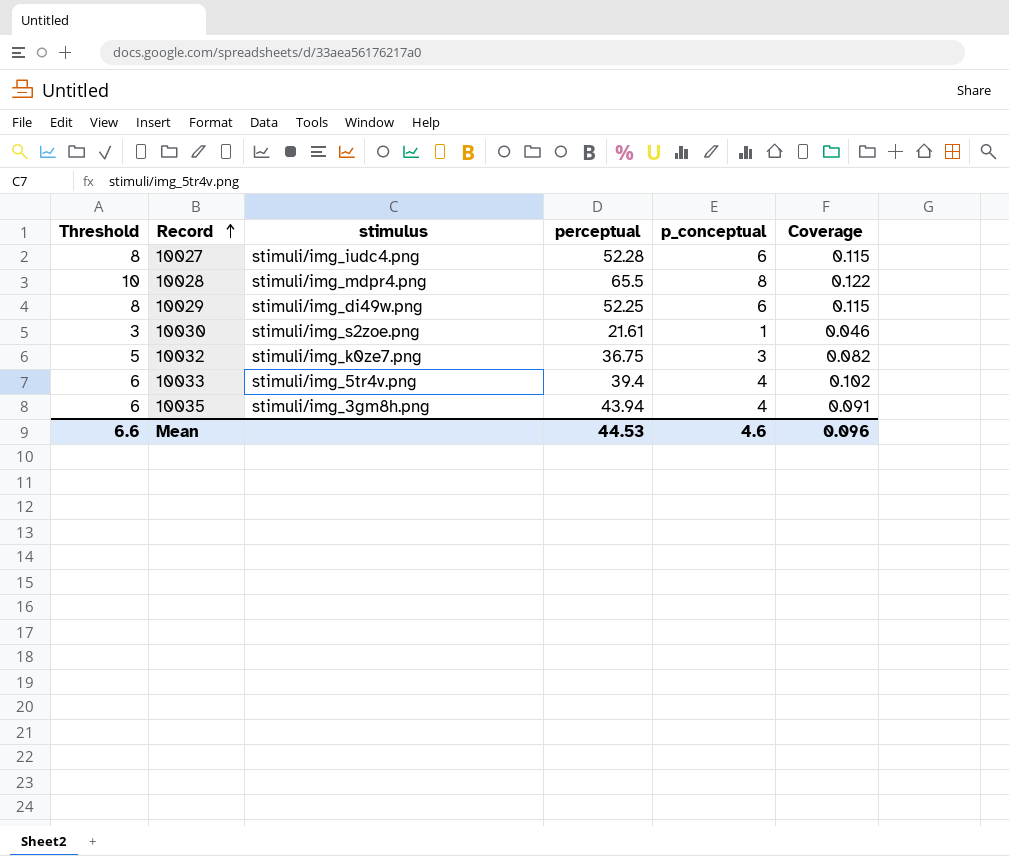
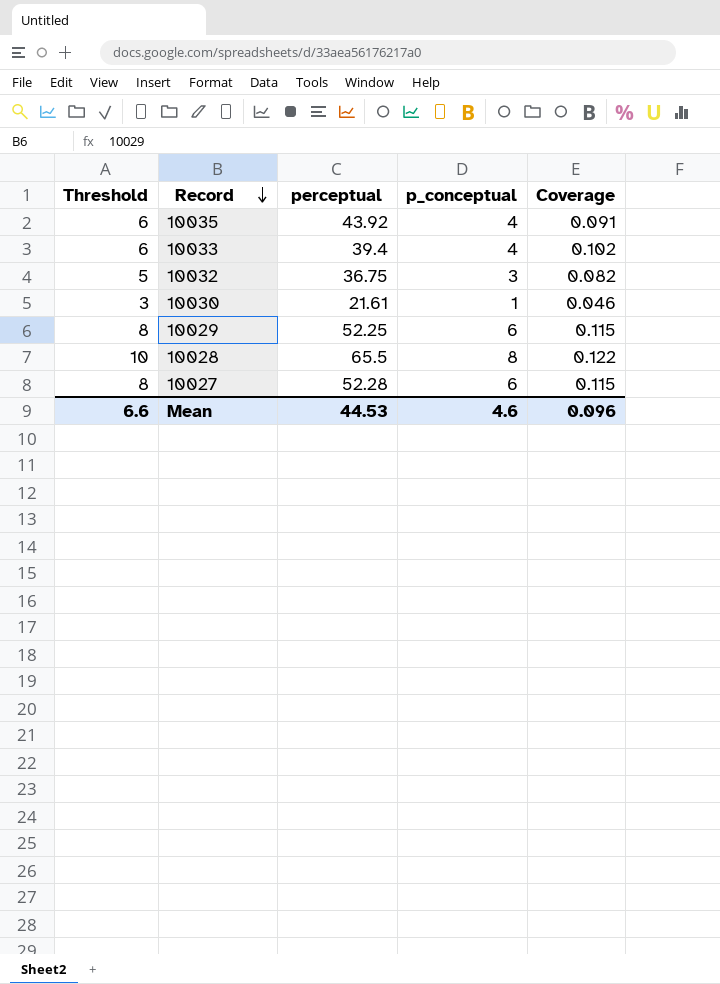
row order: Record ascending -> Record descending
column stimulus | position: 3 -> none
10035 | perceptual: 43.94 -> 43.92

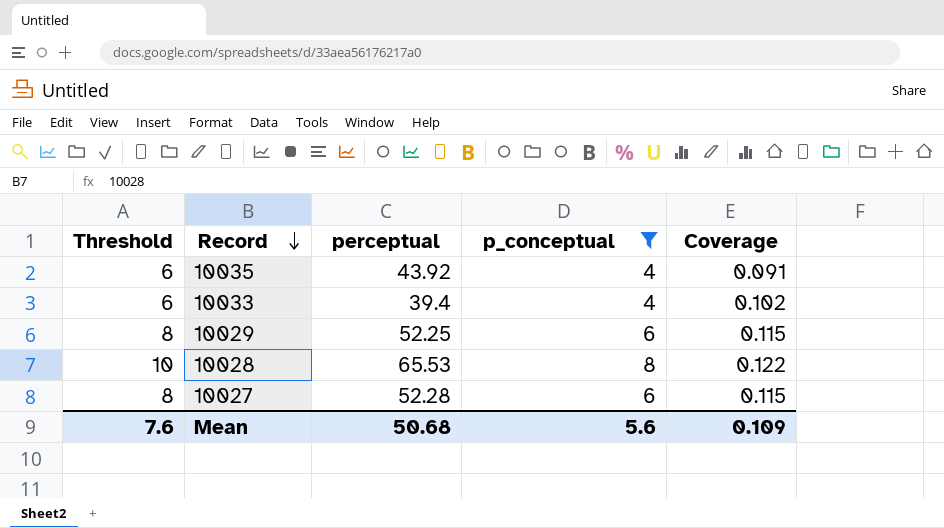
filter: none -> p_conceptual >= 4
10028 | perceptual: 65.5 -> 65.53
Mean | Threshold: 6.6 -> 7.6
Mean | perceptual: 44.53 -> 50.68
Mean | p_conceptual: 4.6 -> 5.6
Mean | Coverage: 0.096 -> 0.109

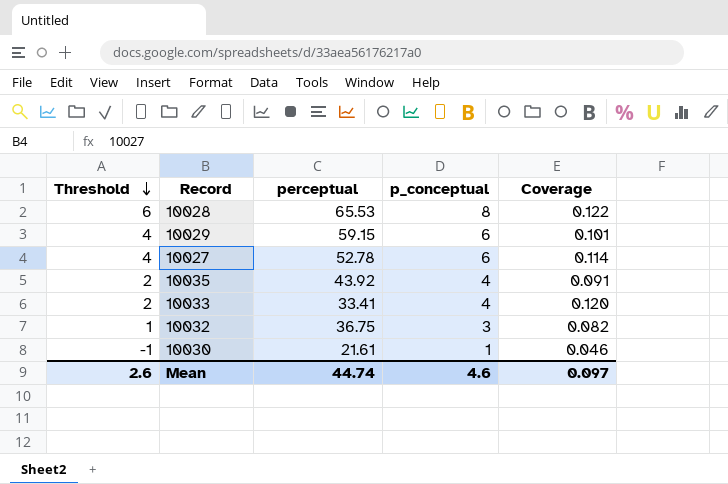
filter: p_conceptual >= 4 -> none
row order: Record descending -> Threshold descending
column Threshold | formula: [p_conceptual] + 2 -> [p_conceptual] - 2
10029 | perceptual: 52.25 -> 59.15
10029 | Coverage: 0.115 -> 0.101
10027 | perceptual: 52.28 -> 52.78
10027 | Coverage: 0.115 -> 0.114
10033 | perceptual: 39.4 -> 33.41
10033 | Coverage: 0.102 -> 0.120
Mean | Threshold: 7.6 -> 2.6
Mean | perceptual: 50.68 -> 44.74
Mean | p_conceptual: 5.6 -> 4.6
Mean | Coverage: 0.109 -> 0.097

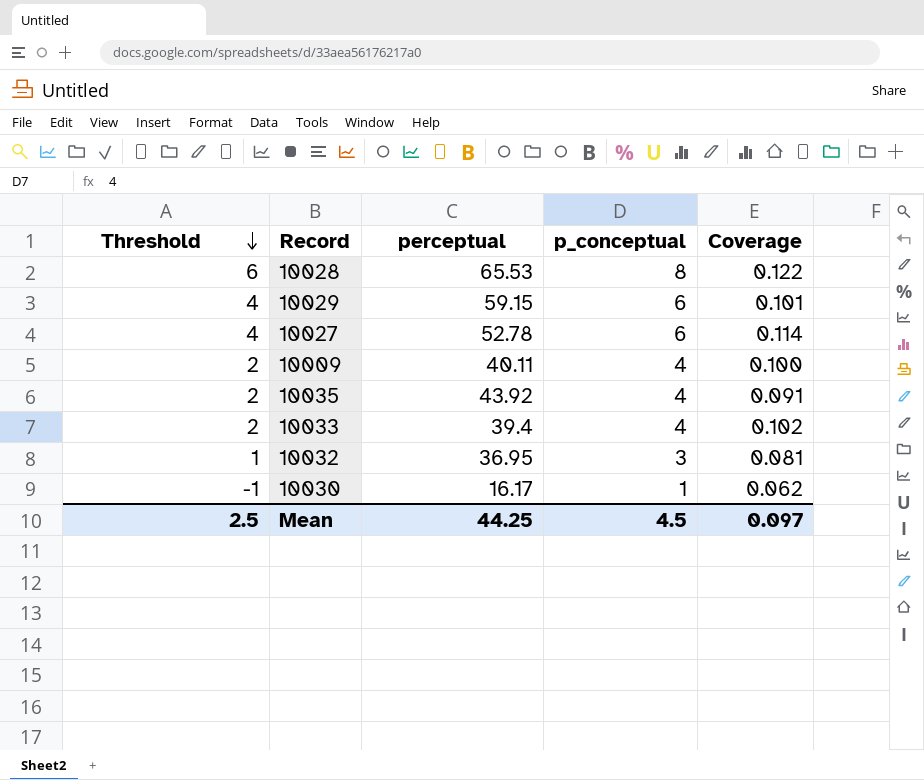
row 10009: none -> 2 | 40.11 | 4 | 0.100
10033 | perceptual: 33.41 -> 39.4
10033 | Coverage: 0.120 -> 0.102
10032 | perceptual: 36.75 -> 36.95
10032 | Coverage: 0.082 -> 0.081
10030 | perceptual: 21.61 -> 16.17
10030 | Coverage: 0.046 -> 0.062
Mean | Threshold: 2.6 -> 2.5
Mean | perceptual: 44.74 -> 44.25
Mean | p_conceptual: 4.6 -> 4.5

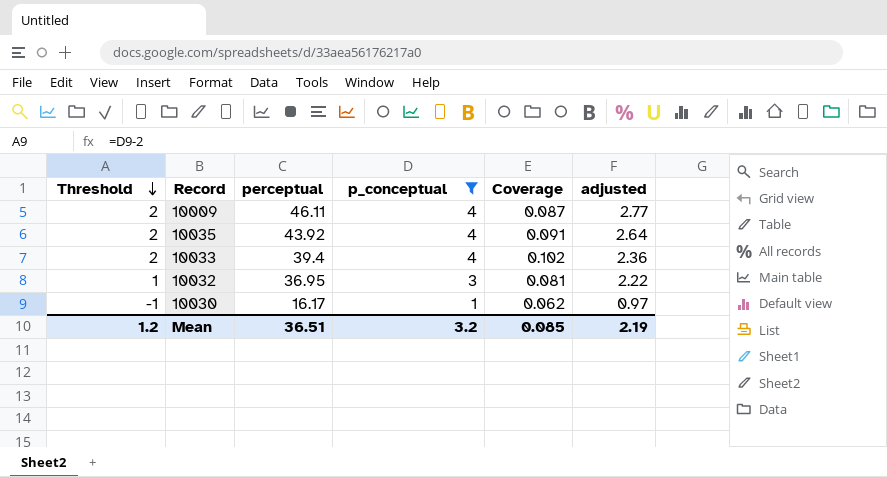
filter: none -> p_conceptual <= 4
column adjusted | formula: none -> [perceptual] * 0.06
10009 | perceptual: 40.11 -> 46.11
10009 | Coverage: 0.100 -> 0.087
Mean | Threshold: 2.5 -> 1.2
Mean | perceptual: 44.25 -> 36.51
Mean | p_conceptual: 4.5 -> 3.2
Mean | Coverage: 0.097 -> 0.085

